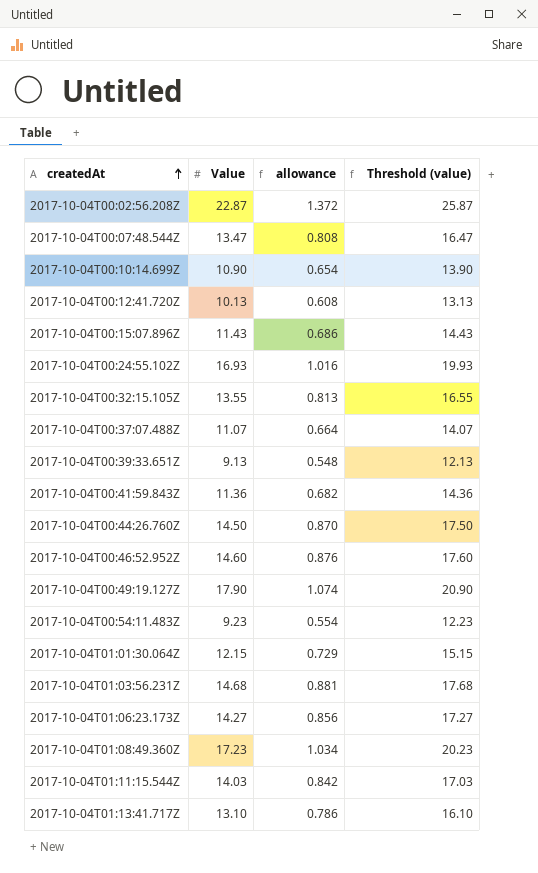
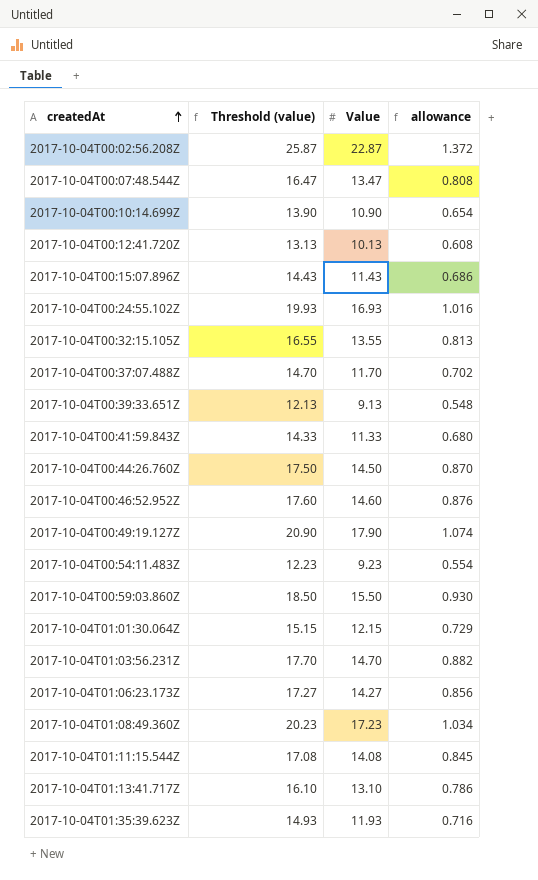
column Threshold (value) | position: 4 -> 2
2017-10-04T00:37:07.488Z | Threshold (value): 14.07 -> 14.70
2017-10-04T00:37:07.488Z | Value: 11.07 -> 11.70
2017-10-04T00:37:07.488Z | allowance: 0.664 -> 0.702
2017-10-04T00:41:59.843Z | Threshold (value): 14.36 -> 14.33
2017-10-04T00:41:59.843Z | Value: 11.36 -> 11.33
2017-10-04T00:41:59.843Z | allowance: 0.682 -> 0.680
row 2017-10-04T00:59:03.860Z: none -> 18.50 | 15.50 | 0.930
2017-10-04T01:03:56.231Z | Threshold (value): 17.68 -> 17.70
2017-10-04T01:03:56.231Z | Value: 14.68 -> 14.70
2017-10-04T01:03:56.231Z | allowance: 0.881 -> 0.882
2017-10-04T01:11:15.544Z | Threshold (value): 17.03 -> 17.08
2017-10-04T01:11:15.544Z | Value: 14.03 -> 14.08
2017-10-04T01:11:15.544Z | allowance: 0.842 -> 0.845
row 2017-10-04T01:35:39.623Z: none -> 14.93 | 11.93 | 0.716

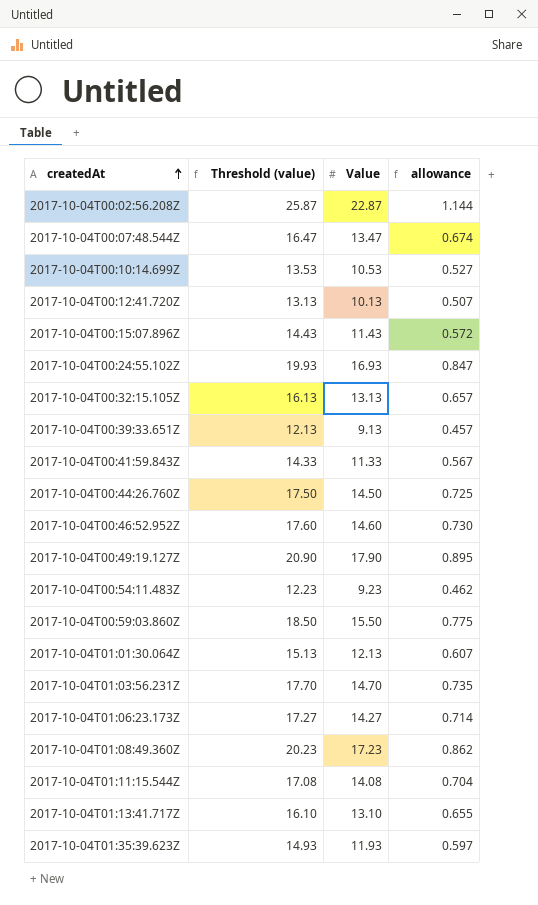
column allowance | formula: [Value] * 0.06 -> [Value] * 0.05
row 2017-10-04T00:37:07.488Z: 14.70 | 11.70 | 0.702 -> none
2017-10-04T00:10:14.699Z | Threshold (value): 13.90 -> 13.53
2017-10-04T00:10:14.699Z | Value: 10.90 -> 10.53
2017-10-04T00:32:15.105Z | Threshold (value): 16.55 -> 16.13
2017-10-04T00:32:15.105Z | Value: 13.55 -> 13.13
2017-10-04T01:01:30.064Z | Threshold (value): 15.15 -> 15.13
2017-10-04T01:01:30.064Z | Value: 12.15 -> 12.13

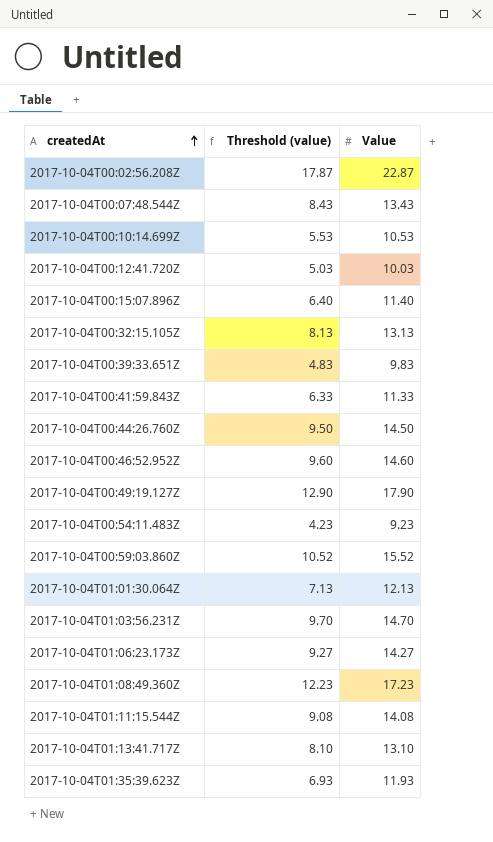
column allowance | formula: [Value] * 0.05 -> none
column Threshold (value) | formula: [Value] + 3 -> [Value] - 5
row 2017-10-04T00:24:55.102Z: 19.93 | 16.93 | 0.847 -> none
2017-10-04T00:07:48.544Z | Value: 13.47 -> 13.43
2017-10-04T00:12:41.720Z | Value: 10.13 -> 10.03
2017-10-04T00:15:07.896Z | Value: 11.43 -> 11.40
2017-10-04T00:39:33.651Z | Value: 9.13 -> 9.83
2017-10-04T00:59:03.860Z | Value: 15.50 -> 15.52

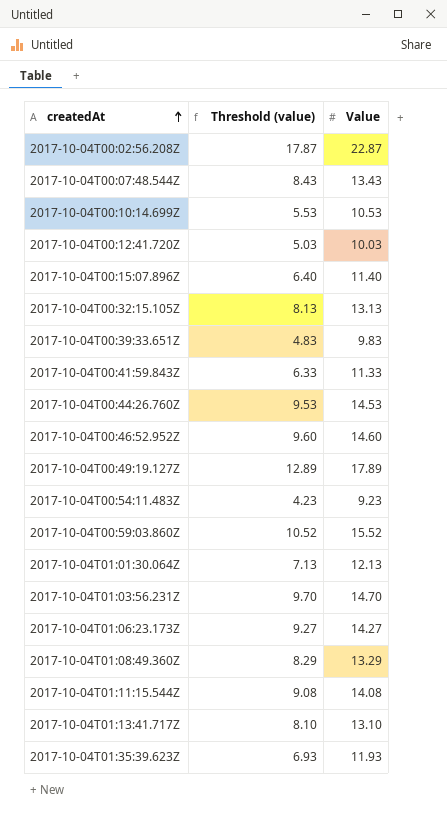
2017-10-04T00:44:26.760Z | Threshold (value): 9.50 -> 9.53
2017-10-04T00:44:26.760Z | Value: 14.50 -> 14.53
2017-10-04T00:49:19.127Z | Threshold (value): 12.90 -> 12.89
2017-10-04T00:49:19.127Z | Value: 17.90 -> 17.89
2017-10-04T01:08:49.360Z | Threshold (value): 12.23 -> 8.29
2017-10-04T01:08:49.360Z | Value: 17.23 -> 13.29

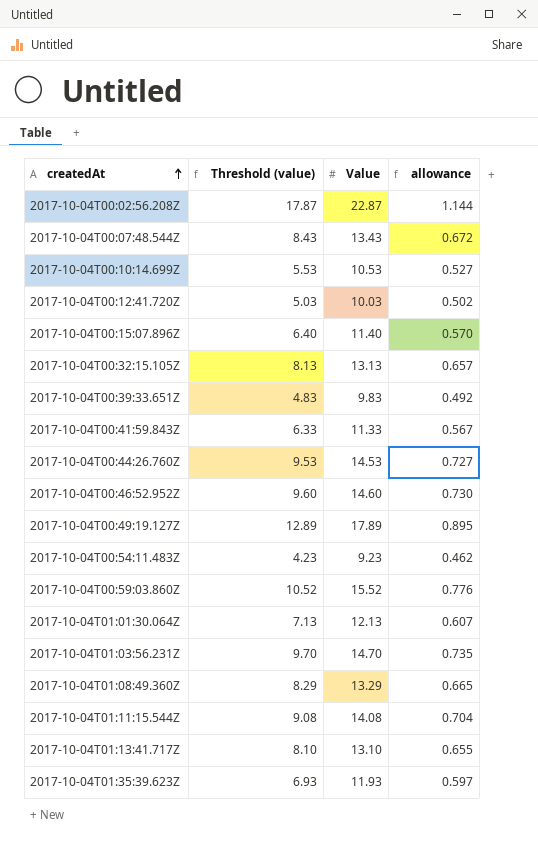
column allowance | formula: none -> [Value] * 0.05
row 2017-10-04T01:06:23.173Z: 9.27 | 14.27 -> none

